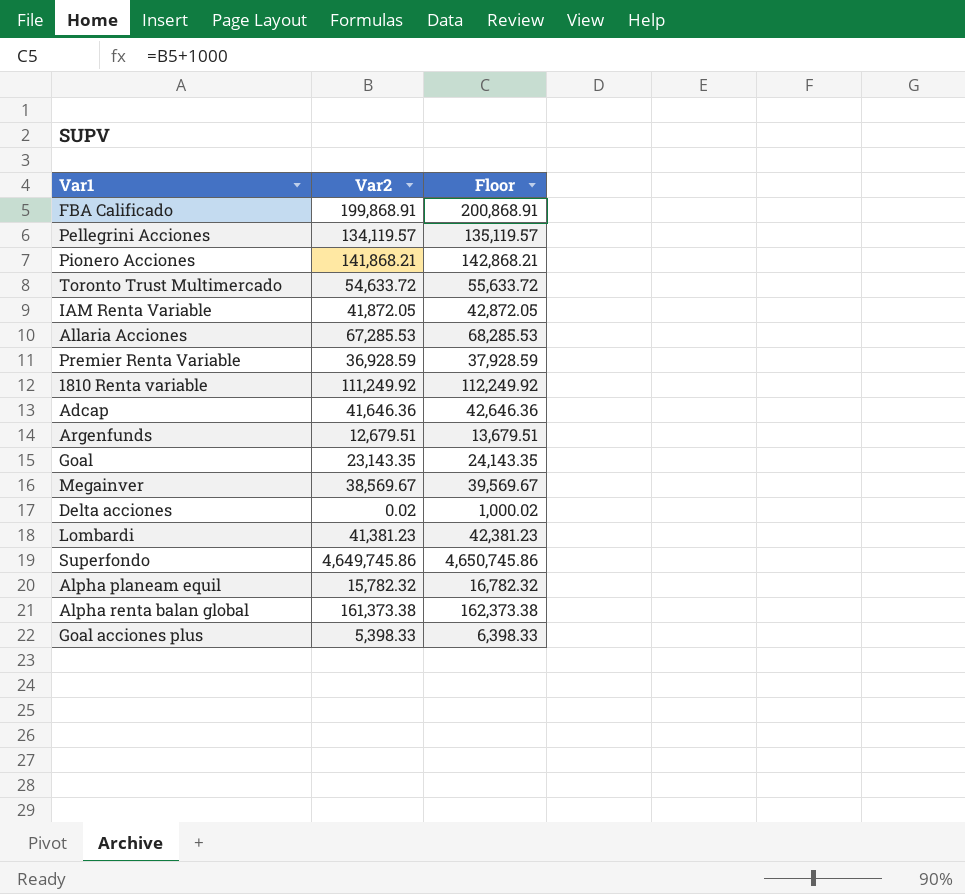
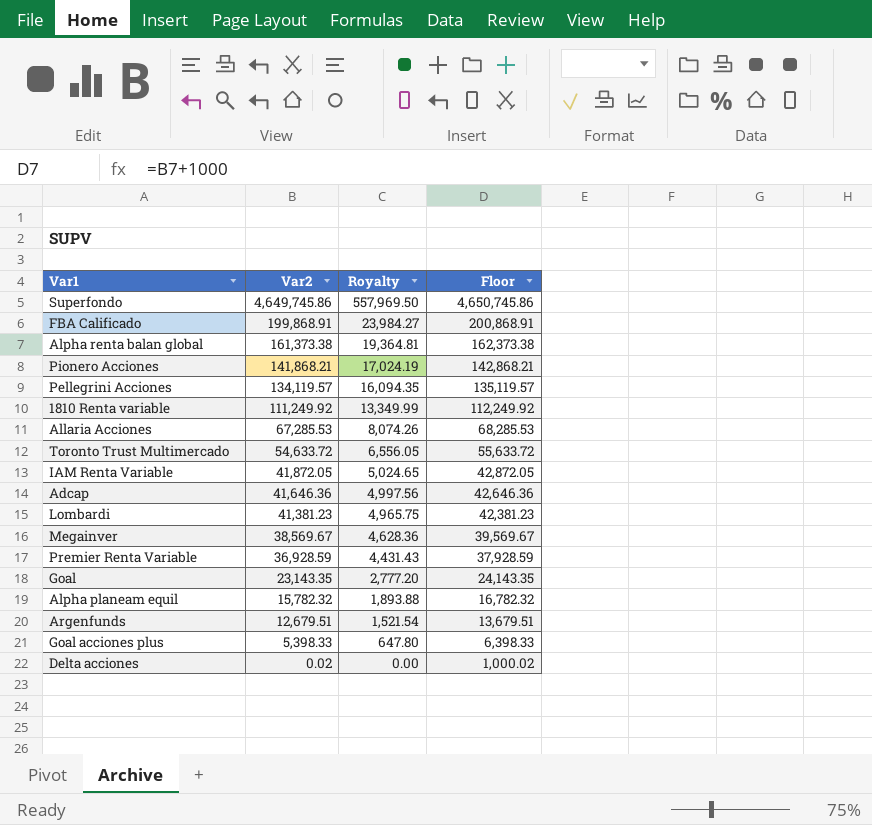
row order: none -> Var2 descending
column Royalty | formula: none -> [Var2] * 0.12

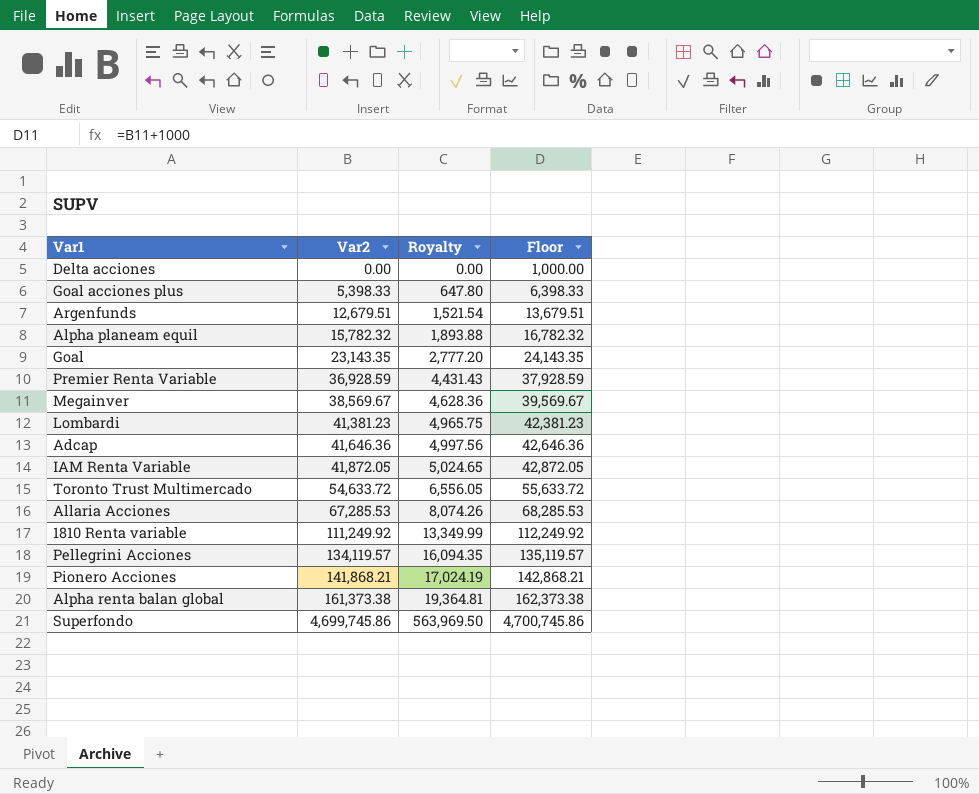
row order: Var2 descending -> Var2 ascending
row FBA Calificado: 199,868.91 | 23,984.27 | 200,868.91 -> none
Delta acciones | Var2: 0.02 -> 0.00
Delta acciones | Floor: 1,000.02 -> 1,000.00
Superfondo | Var2: 4,649,745.86 -> 4,699,745.86
Superfondo | Royalty: 557,969.50 -> 563,969.50
Superfondo | Floor: 4,650,745.86 -> 4,700,745.86

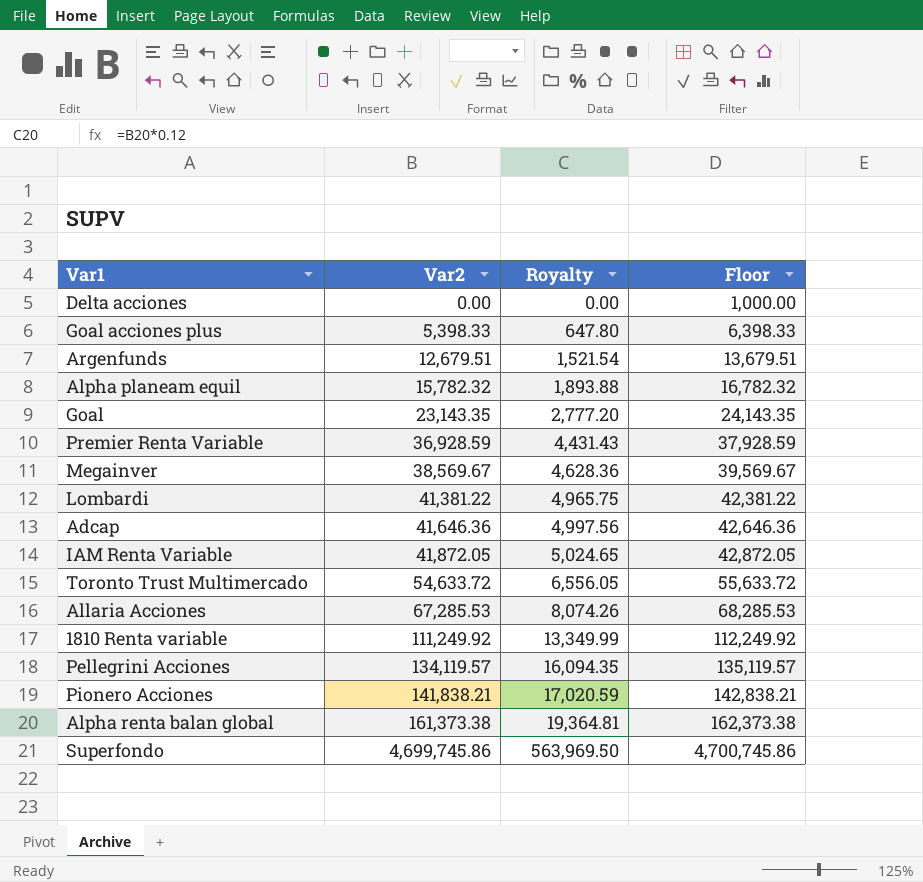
Lombardi | Var2: 41,381.23 -> 41,381.22
Lombardi | Floor: 42,381.23 -> 42,381.22
Pionero Acciones | Var2: 141,868.21 -> 141,838.21
Pionero Acciones | Royalty: 17,024.19 -> 17,020.59
Pionero Acciones | Floor: 142,868.21 -> 142,838.21

